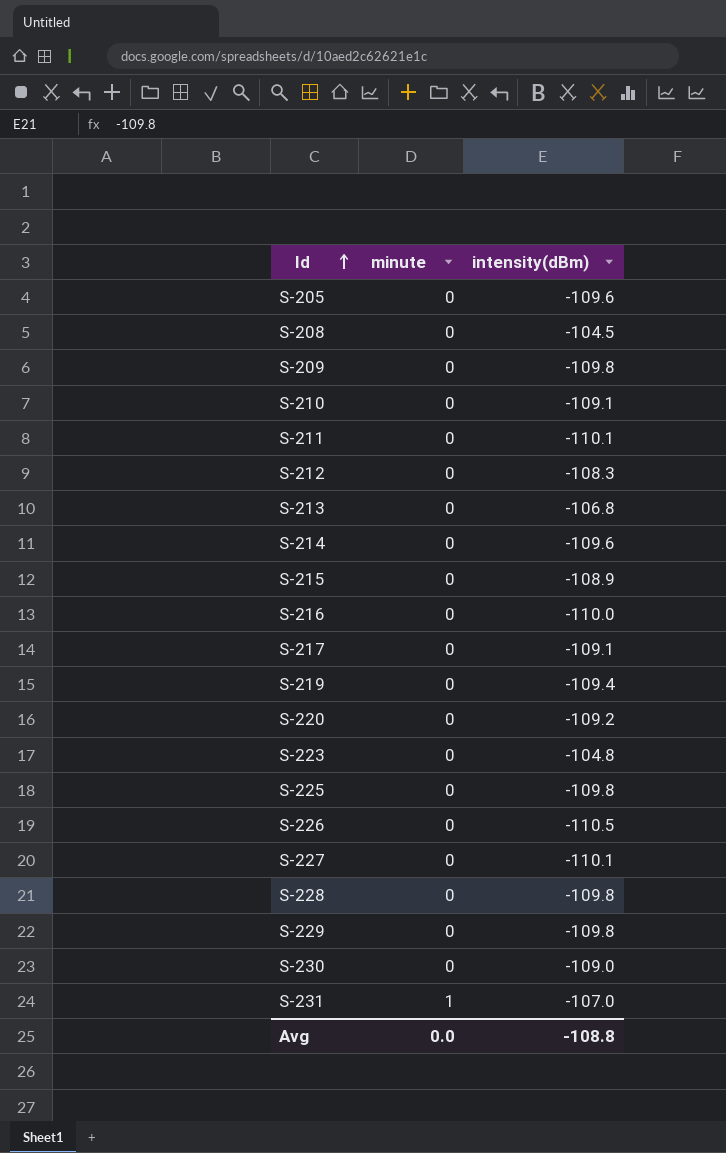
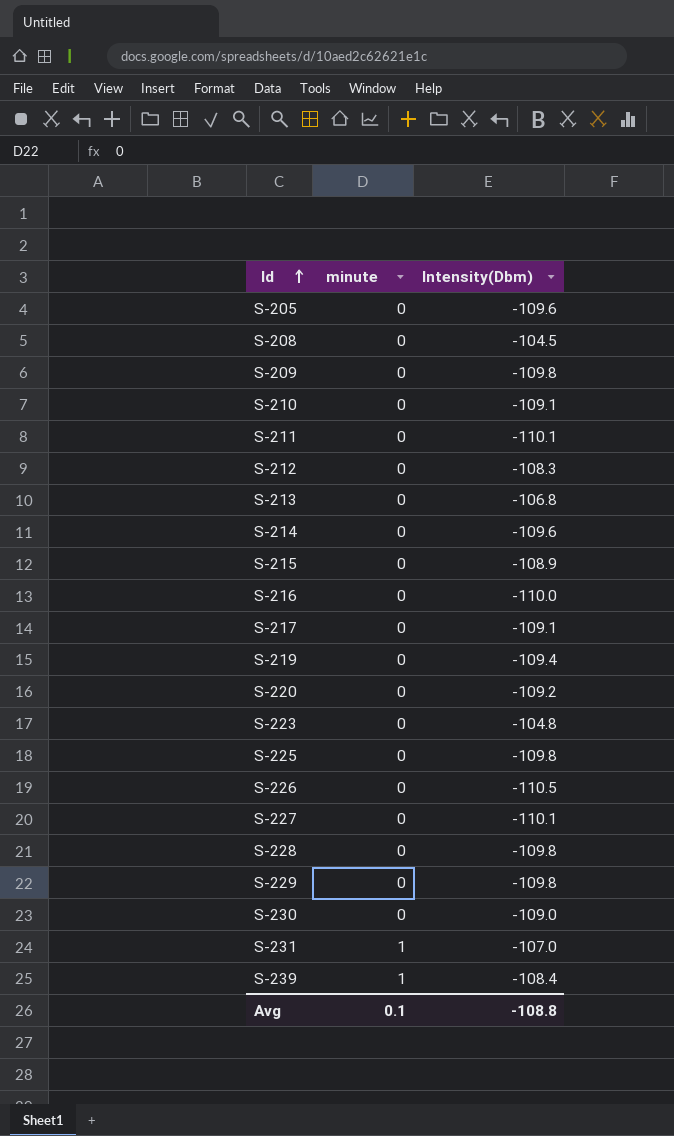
column name: intensity(dBm) -> Intensity(Dbm)
row S-239: none -> 1 | -108.4
Avg | minute: 0.0 -> 0.1

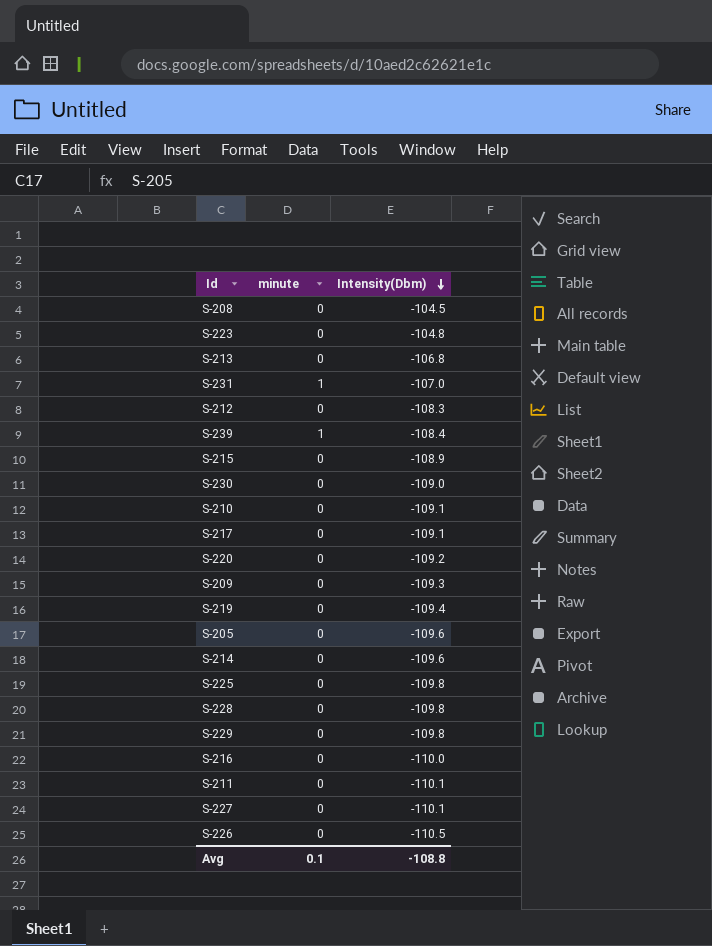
row order: Id ascending -> Intensity(Dbm) descending
S-209 | Intensity(Dbm): -109.8 -> -109.3

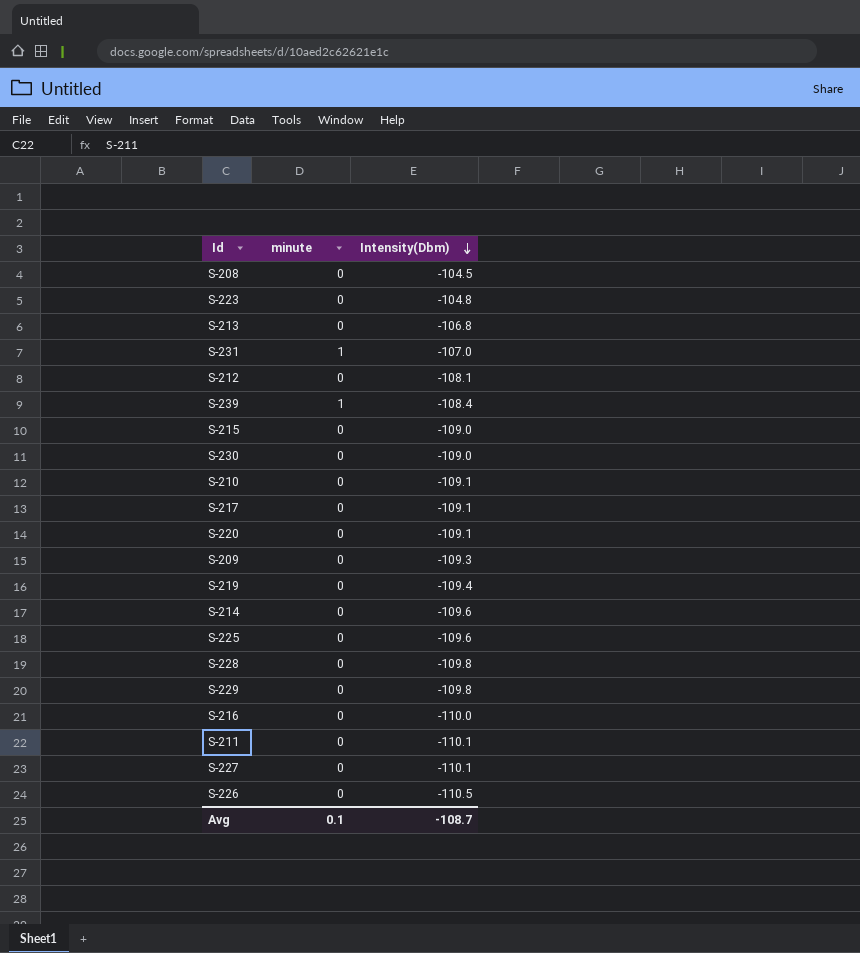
row S-205: 0 | -109.6 -> none
S-212 | Intensity(Dbm): -108.3 -> -108.1
S-215 | Intensity(Dbm): -108.9 -> -109.0
S-220 | Intensity(Dbm): -109.2 -> -109.1
S-225 | Intensity(Dbm): -109.8 -> -109.6
Avg | Intensity(Dbm): -108.8 -> -108.7

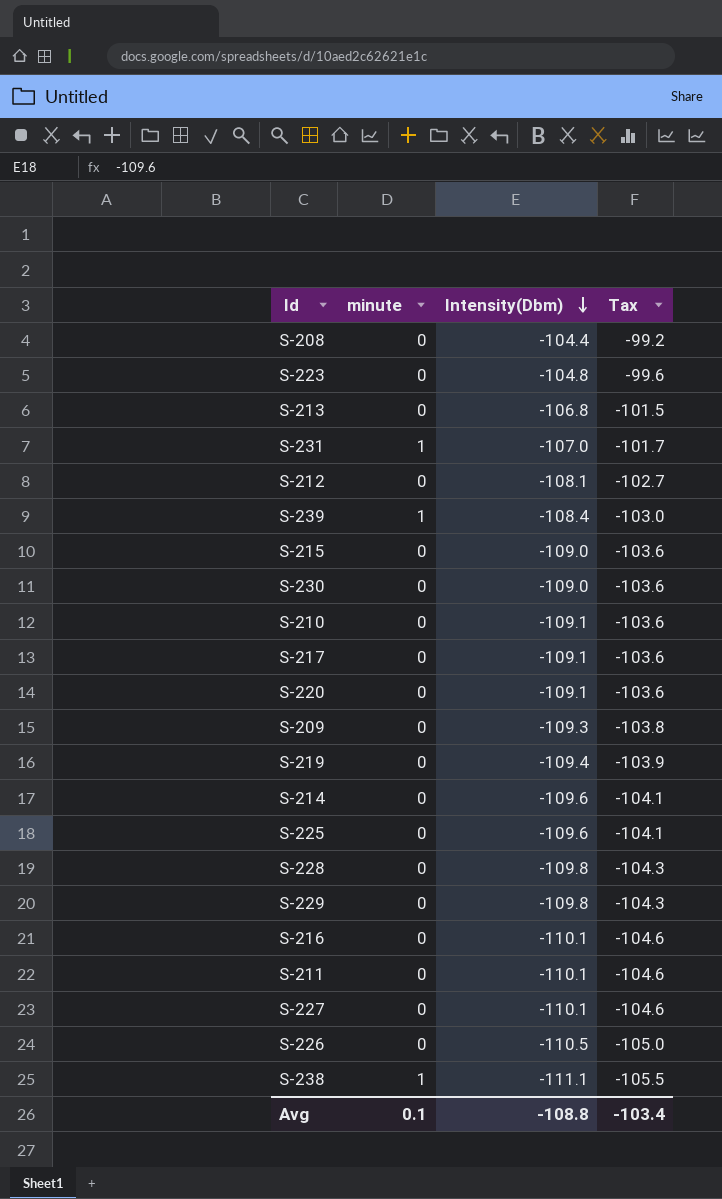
column Tax | formula: none -> [Intensity(Dbm)] * 0.95
S-208 | Intensity(Dbm): -104.5 -> -104.4
S-216 | Intensity(Dbm): -110.0 -> -110.1
row S-238: none -> 1 | -111.1 | -105.5
Avg | Intensity(Dbm): -108.7 -> -108.8

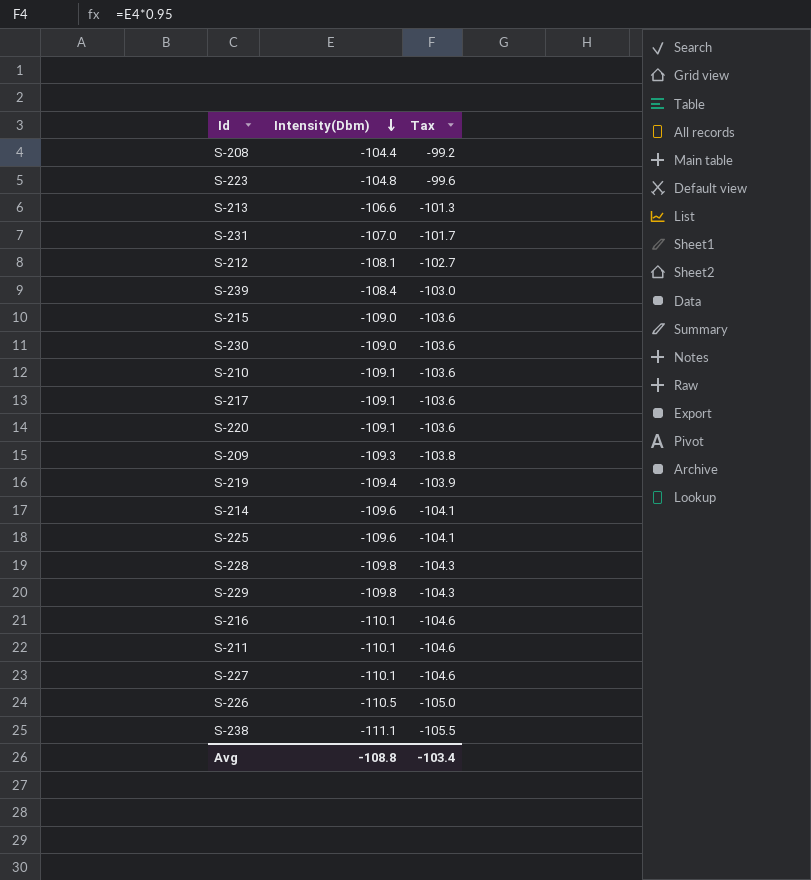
column minute | position: 2 -> none
S-213 | Intensity(Dbm): -106.8 -> -106.6
S-213 | Tax: -101.5 -> -101.3

